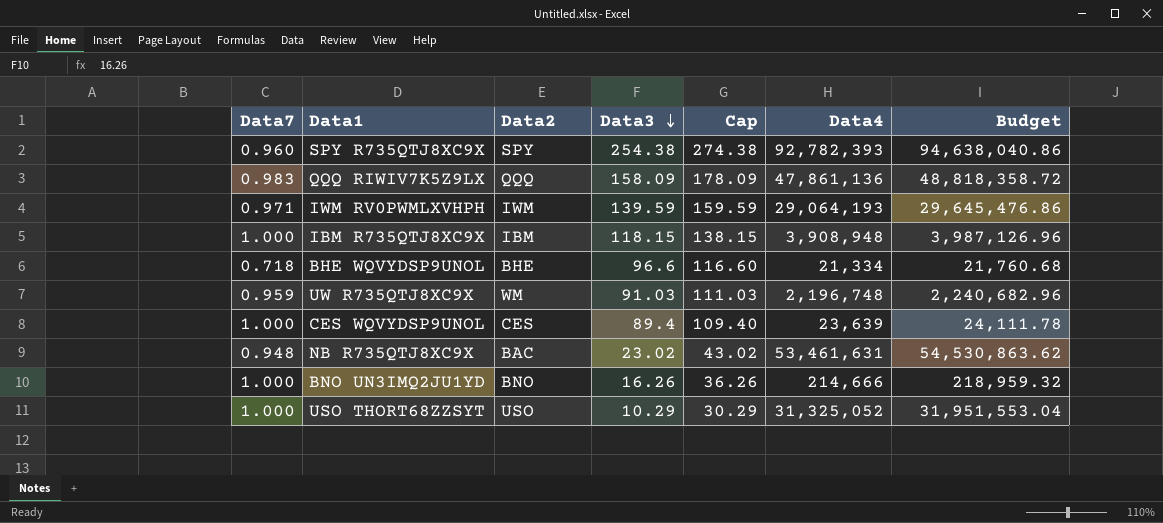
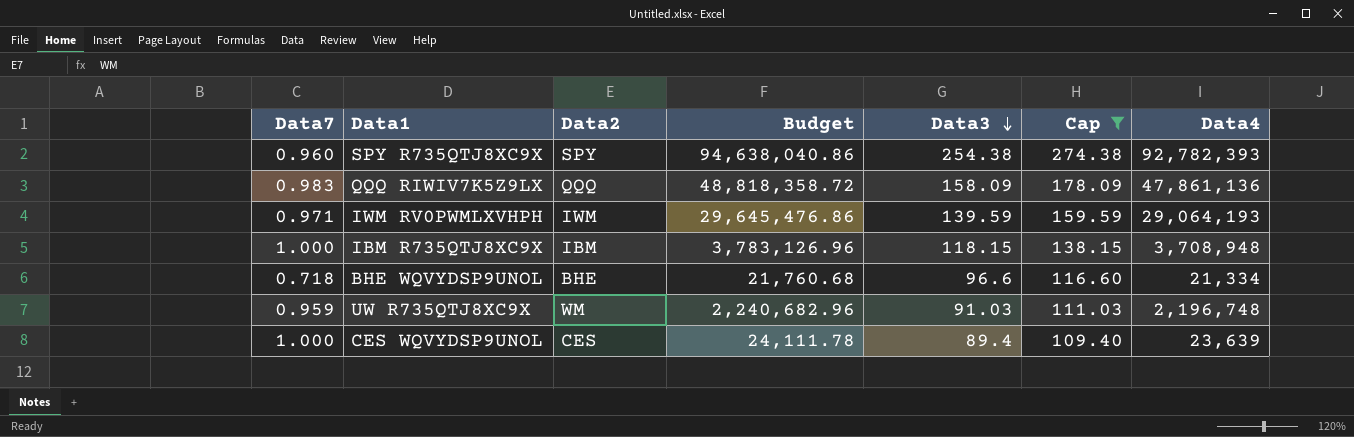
filter: none -> Cap >= 109.40
column Budget | position: 7 -> 4
IBM R735QTJ8XC9X | Budget: 3,987,126.96 -> 3,783,126.96
IBM R735QTJ8XC9X | Data4: 3,908,948 -> 3,708,948

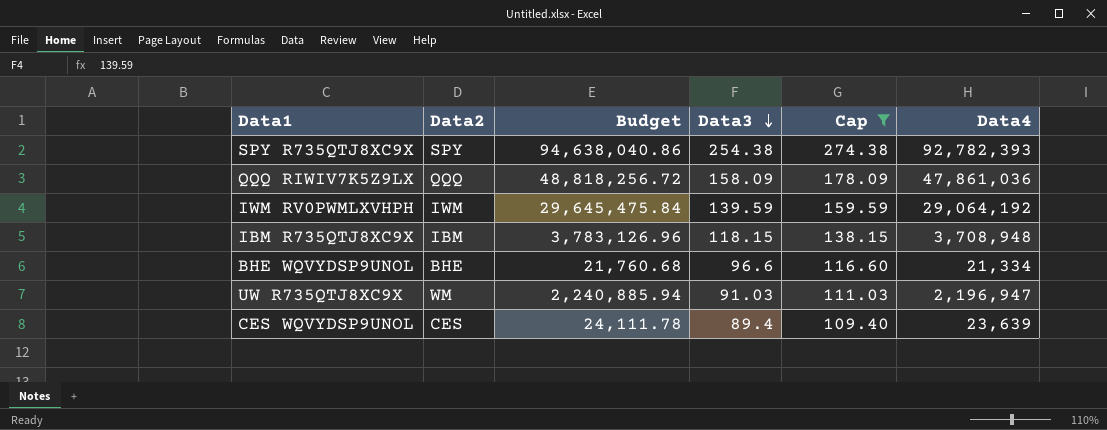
column Data7 | position: 1 -> none
QQQ RIWIV7K5Z9LX | Budget: 48,818,358.72 -> 48,818,256.72
QQQ RIWIV7K5Z9LX | Data4: 47,861,136 -> 47,861,036
IWM RV0PWMLXVHPH | Budget: 29,645,476.86 -> 29,645,475.84
IWM RV0PWMLXVHPH | Data4: 29,064,193 -> 29,064,192
UW R735QTJ8XC9X | Budget: 2,240,682.96 -> 2,240,885.94
UW R735QTJ8XC9X | Data4: 2,196,748 -> 2,196,947

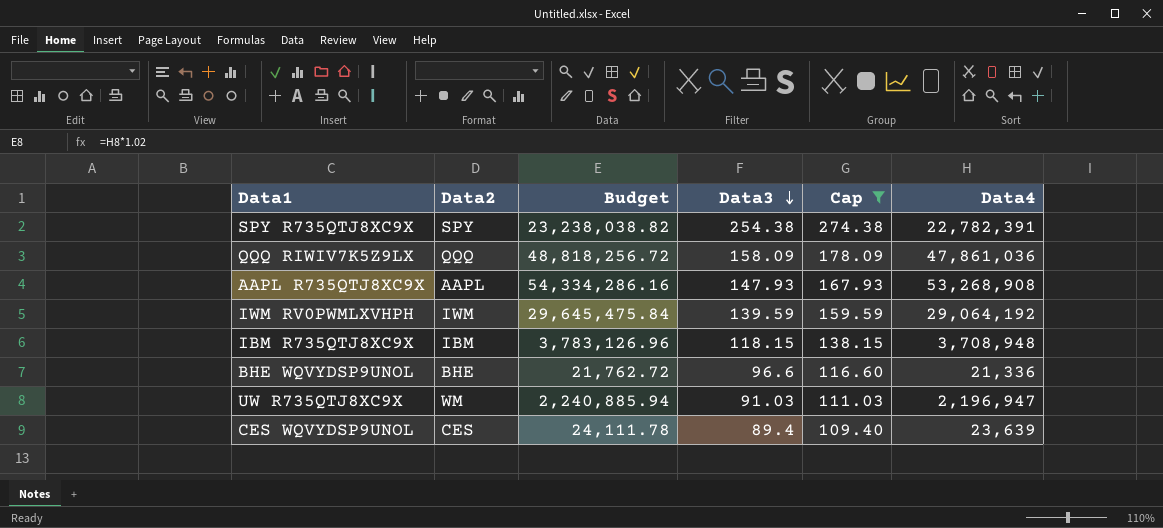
SPY R735QTJ8XC9X | Budget: 94,638,040.86 -> 23,238,038.82
SPY R735QTJ8XC9X | Data4: 92,782,393 -> 22,782,391
row AAPL R735QTJ8XC9X: none -> AAPL | 54,334,286.16 | 147.93 | 167.93 | 53,268,908
BHE WQVYDSP9UNOL | Budget: 21,760.68 -> 21,762.72
BHE WQVYDSP9UNOL | Data4: 21,334 -> 21,336

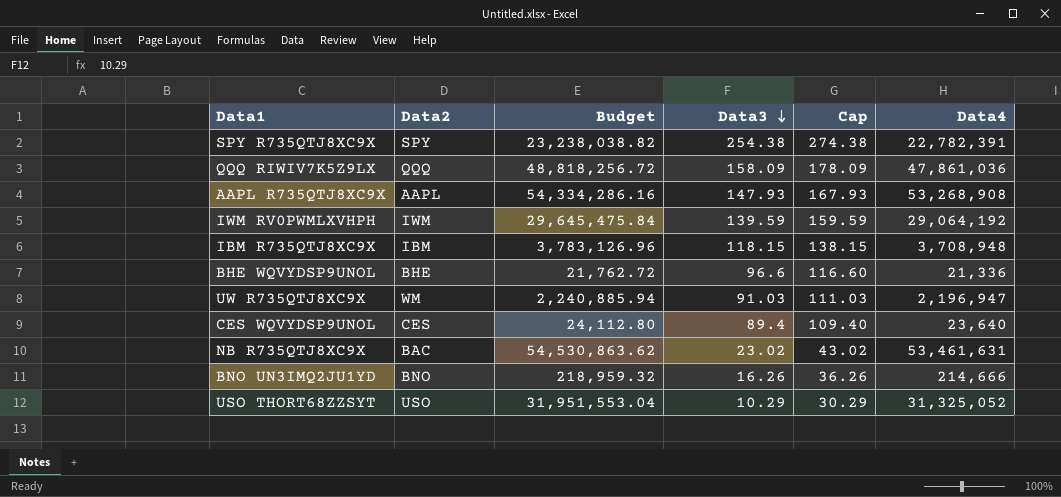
filter: Cap >= 109.40 -> none
CES WQVYDSP9UNOL | Budget: 24,111.78 -> 24,112.80
CES WQVYDSP9UNOL | Data4: 23,639 -> 23,640

